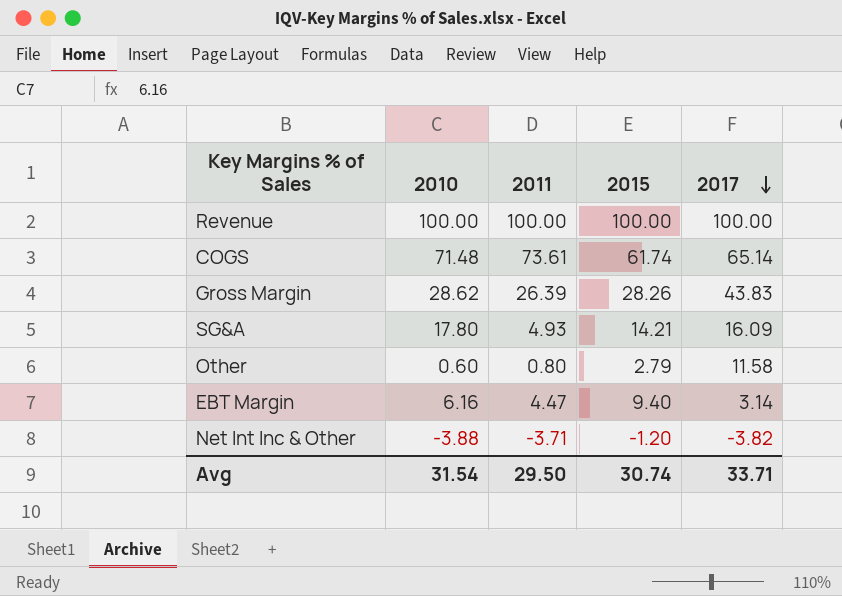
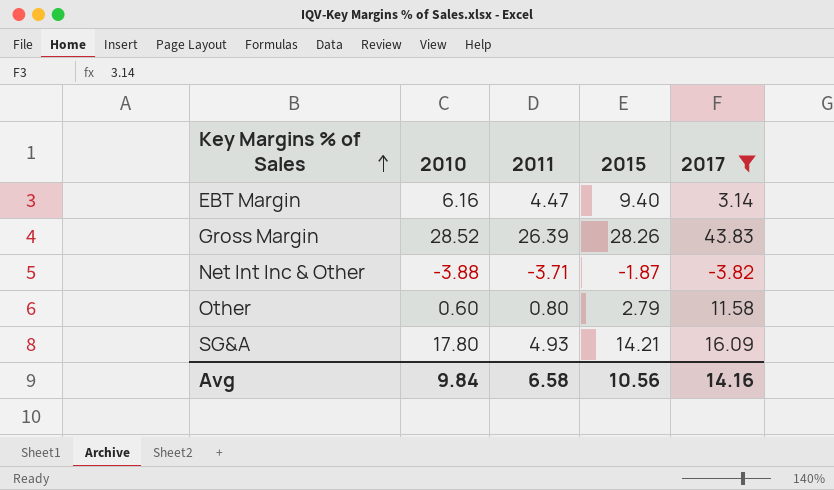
filter: none -> 2017 <= 43.83
row order: 2017 descending -> Key Margins % of Sales ascending
Gross Margin | 2010: 28.62 -> 28.52
Net Int Inc & Other | 2015: -1.20 -> -1.87
Avg | 2010: 31.54 -> 9.84
Avg | 2011: 29.50 -> 6.58
Avg | 2015: 30.74 -> 10.56
Avg | 2017: 33.71 -> 14.16

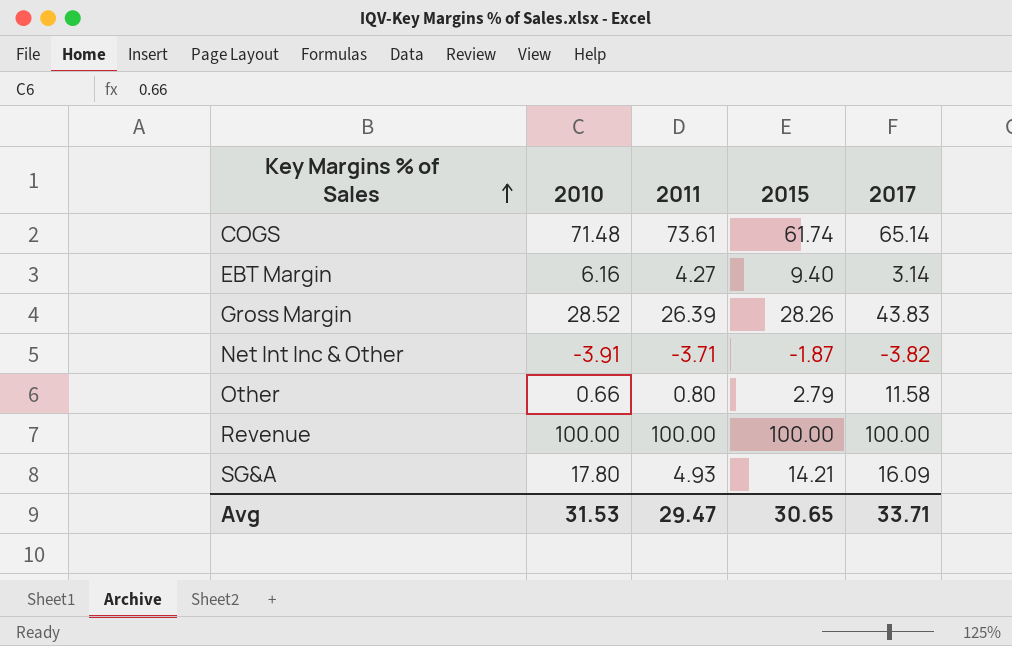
filter: 2017 <= 43.83 -> none
EBT Margin | 2011: 4.47 -> 4.27
Net Int Inc & Other | 2010: -3.88 -> -3.91
Other | 2010: 0.60 -> 0.66
Avg | 2010: 9.84 -> 31.53
Avg | 2011: 6.58 -> 29.47
Avg | 2015: 10.56 -> 30.65
Avg | 2017: 14.16 -> 33.71

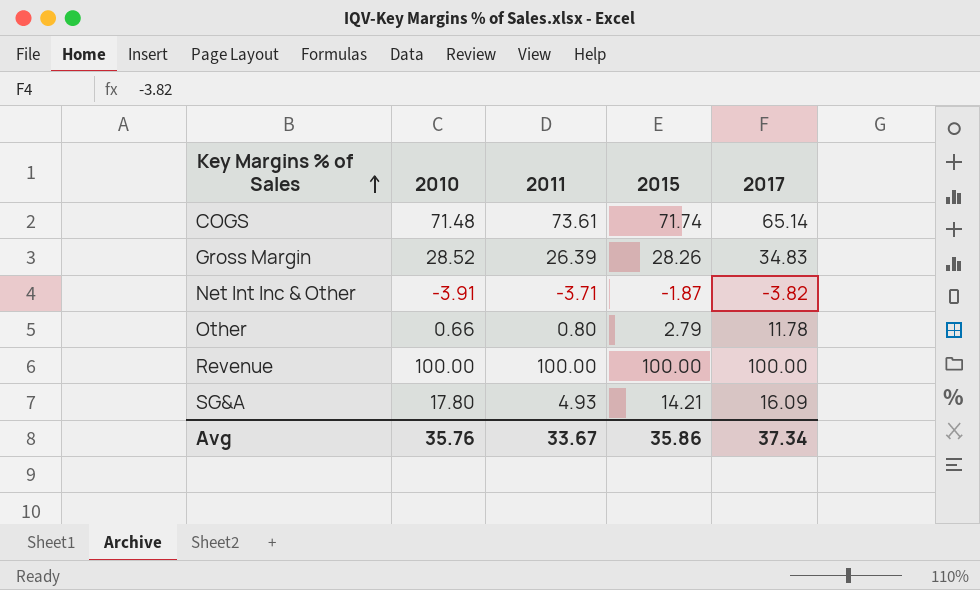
row EBT Margin: 6.16 | 4.27 | 9.40 | 3.14 -> none
COGS | 2015: 61.74 -> 71.74
Gross Margin | 2017: 43.83 -> 34.83
Other | 2017: 11.58 -> 11.78
Avg | 2010: 31.53 -> 35.76
Avg | 2011: 29.47 -> 33.67
Avg | 2015: 30.65 -> 35.86
Avg | 2017: 33.71 -> 37.34

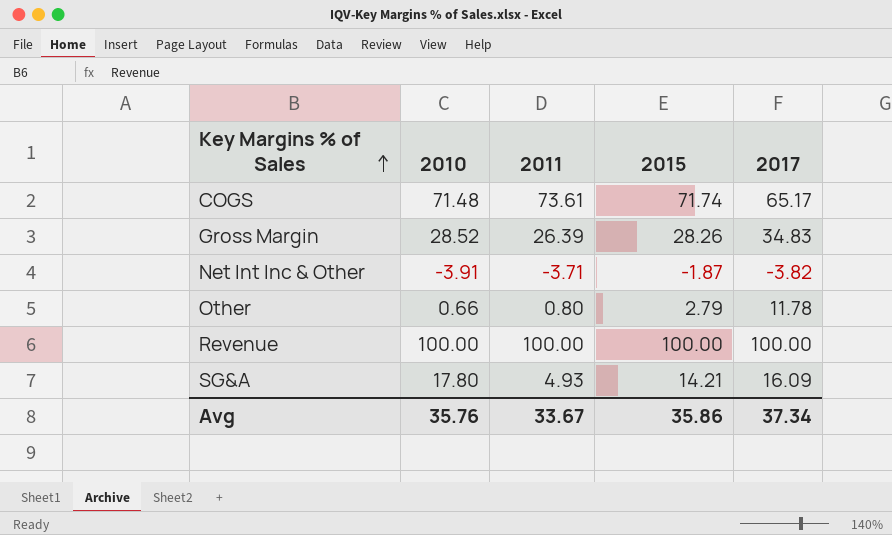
COGS | 2017: 65.14 -> 65.17

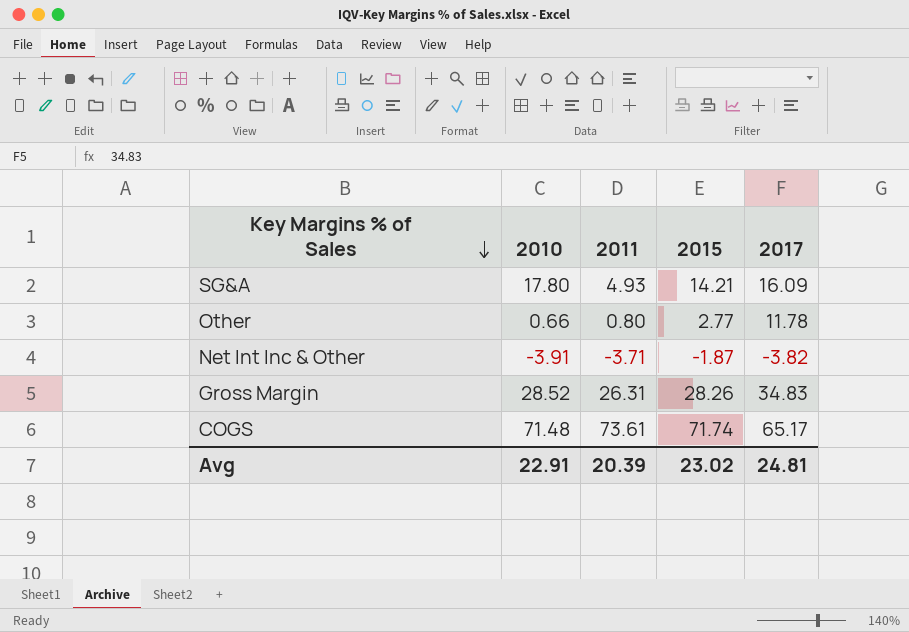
row order: Key Margins % of Sales ascending -> Key Margins % of Sales descending
row Revenue: 100.00 | 100.00 | 100.00 | 100.00 -> none
Other | 2015: 2.79 -> 2.77
Gross Margin | 2011: 26.39 -> 26.31
Avg | 2010: 35.76 -> 22.91
Avg | 2011: 33.67 -> 20.39
Avg | 2015: 35.86 -> 23.02
Avg | 2017: 37.34 -> 24.81

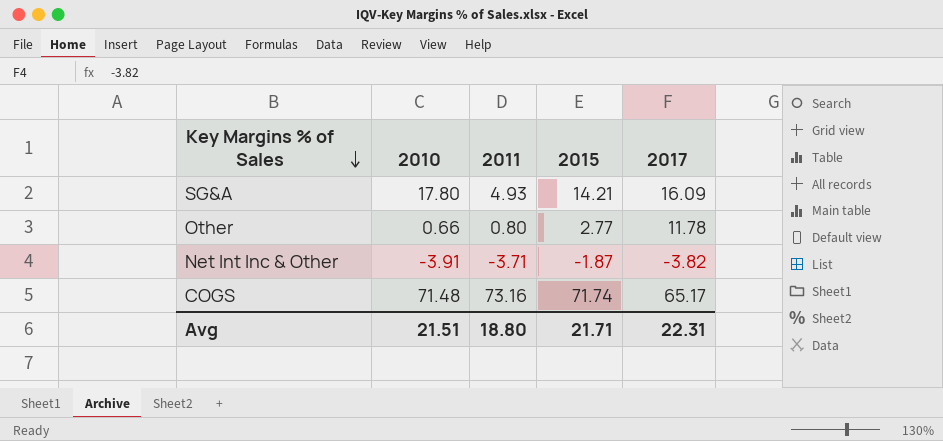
row Gross Margin: 28.52 | 26.31 | 28.26 | 34.83 -> none
COGS | 2011: 73.61 -> 73.16
Avg | 2010: 22.91 -> 21.51
Avg | 2011: 20.39 -> 18.80
Avg | 2015: 23.02 -> 21.71
Avg | 2017: 24.81 -> 22.31

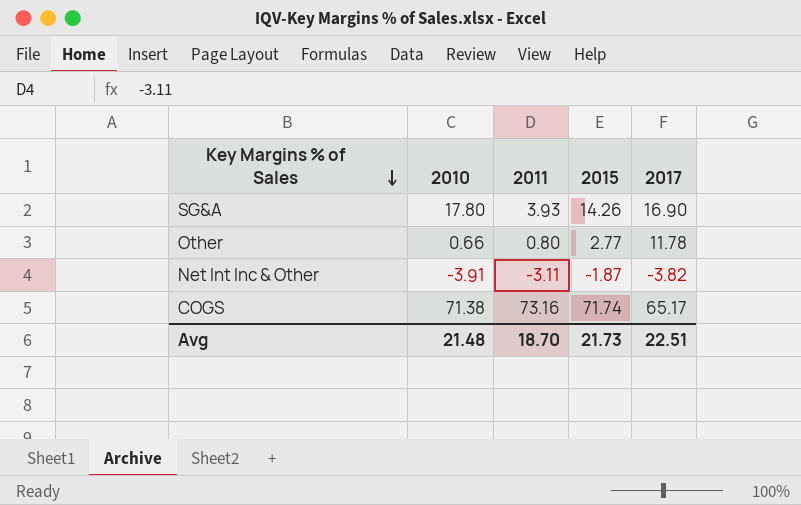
SG&A | 2011: 4.93 -> 3.93
SG&A | 2015: 14.21 -> 14.26
SG&A | 2017: 16.09 -> 16.90
Net Int Inc & Other | 2011: -3.71 -> -3.11
COGS | 2010: 71.48 -> 71.38
Avg | 2010: 21.51 -> 21.48
Avg | 2011: 18.80 -> 18.70
Avg | 2015: 21.71 -> 21.73
Avg | 2017: 22.31 -> 22.51

